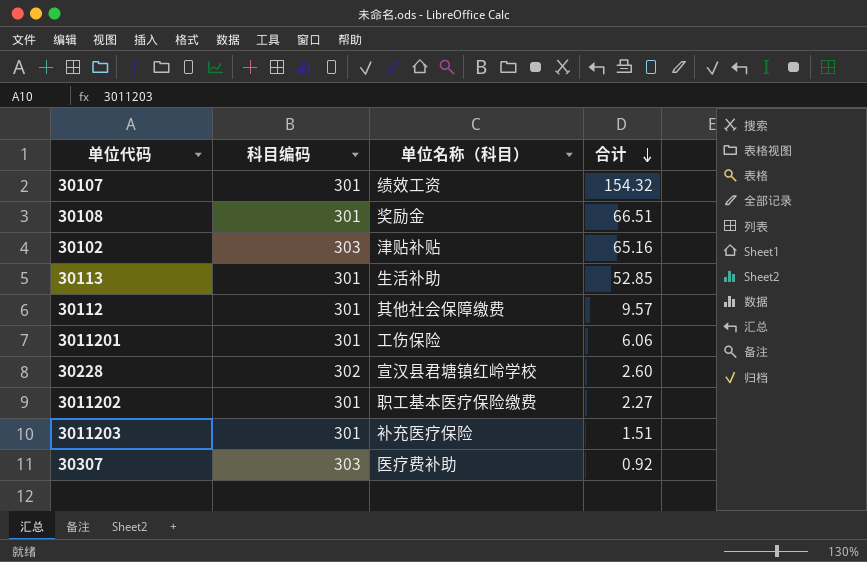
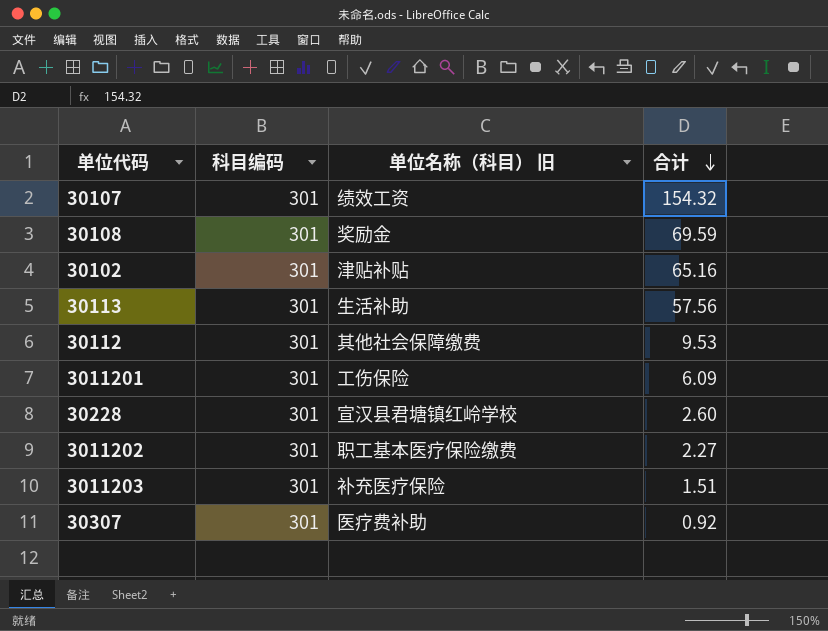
column name: 单位名称（科目） -> 单位名称（科目） 旧
30108 | 合计: 66.51 -> 69.59
30102 | 科目编码: 303 -> 301
30113 | 合计: 52.85 -> 57.56
30112 | 合计: 9.57 -> 9.53
3011201 | 合计: 6.06 -> 6.09
30228 | 科目编码: 302 -> 301
30307 | 科目编码: 303 -> 301

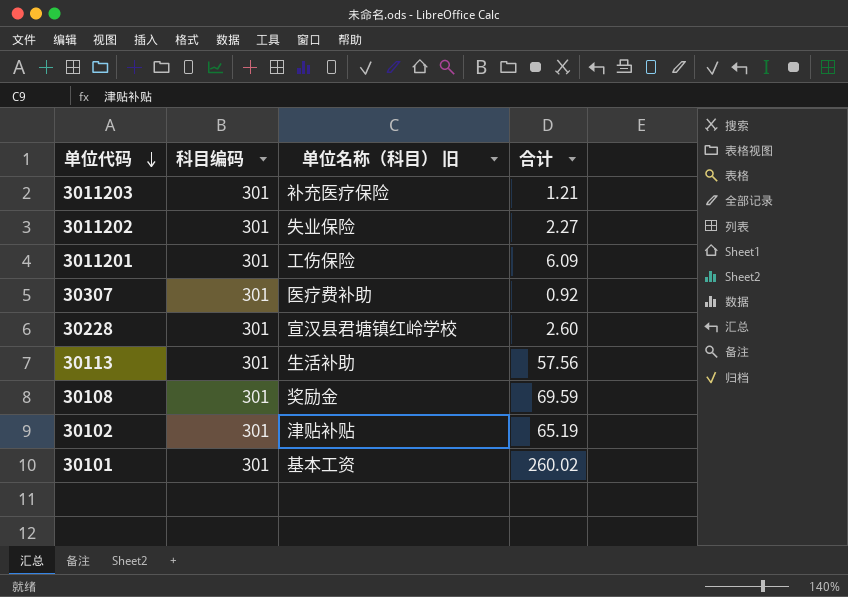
row order: 合计 descending -> 单位代码 descending
row 30107: 301 | 绩效工资 | 154.32 -> none
row 30112: 301 | 其他社会保障缴费 | 9.53 -> none
3011203 | 合计: 1.51 -> 1.21
3011202 | 单位名称（科目） 旧: 职工基本医疗保险缴费 -> 失业保险
30102 | 合计: 65.16 -> 65.19
row 30101: none -> 301 | 基本工资 | 260.02

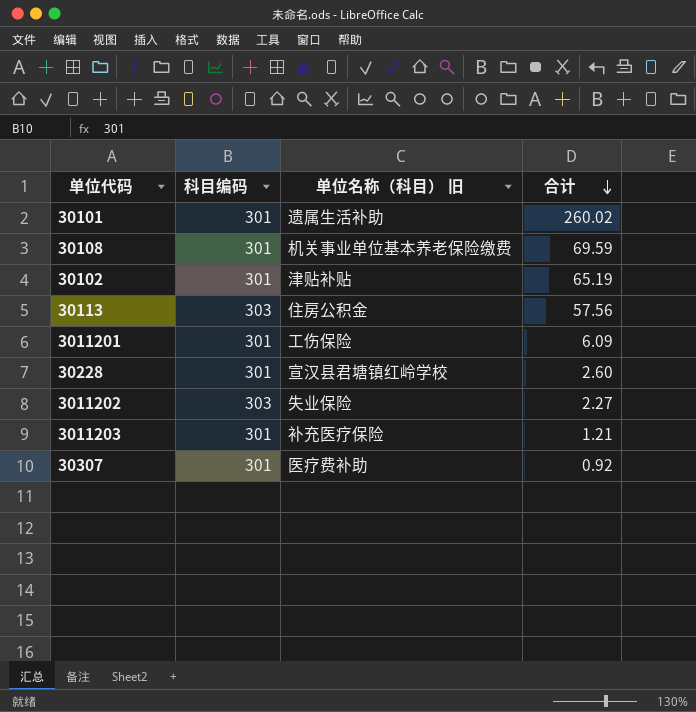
row order: 单位代码 descending -> 合计 descending
30101 | 单位名称（科目） 旧: 基本工资 -> 遗属生活补助
30108 | 单位名称（科目） 旧: 奖励金 -> 机关事业单位基本养老保险缴费
30113 | 科目编码: 301 -> 303
30113 | 单位名称（科目） 旧: 生活补助 -> 住房公积金
3011202 | 科目编码: 301 -> 303

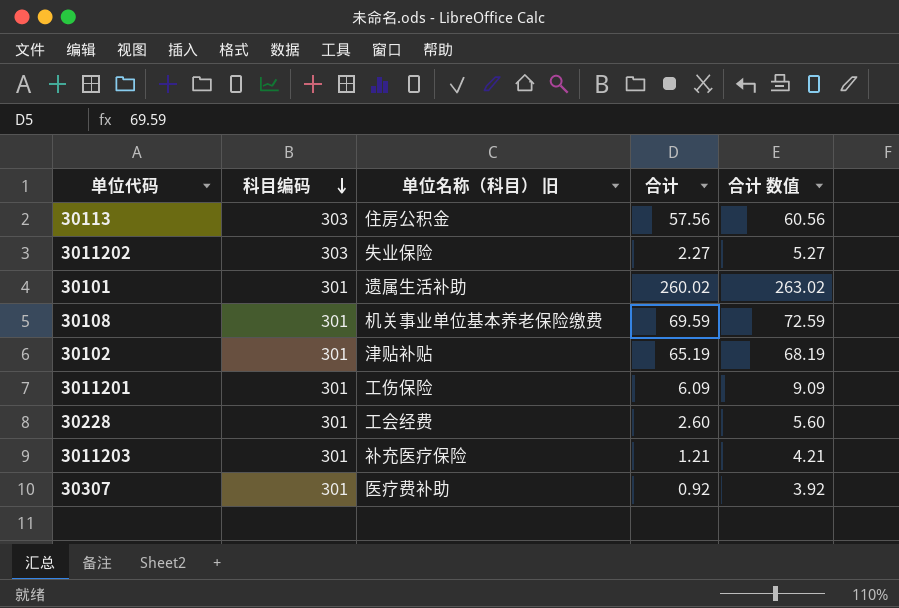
row order: 合计 descending -> 科目编码 descending
column 合计 数值 | formula: none -> [合计] + 3
30228 | 单位名称（科目） 旧: 宣汉县君塘镇红岭学校 -> 工会经费

